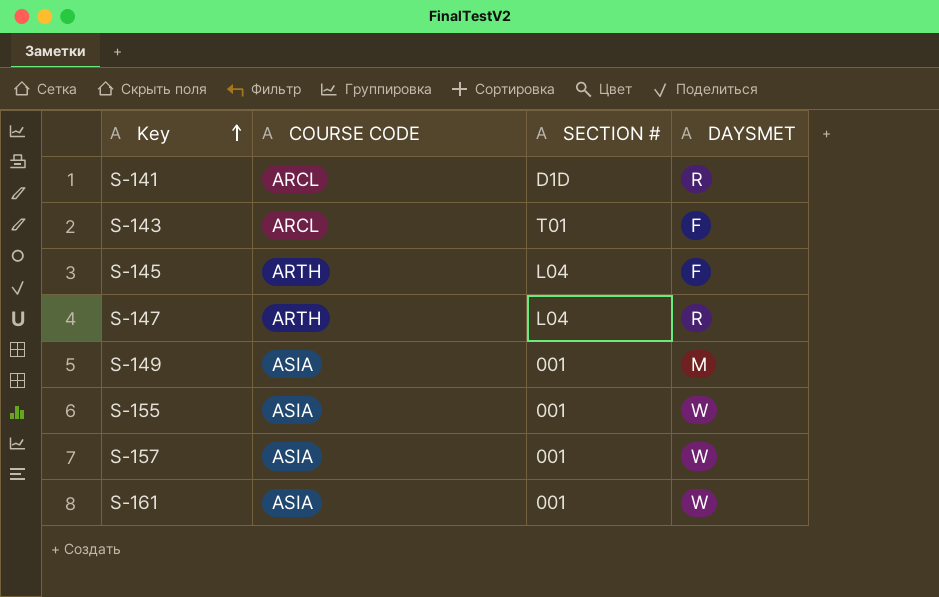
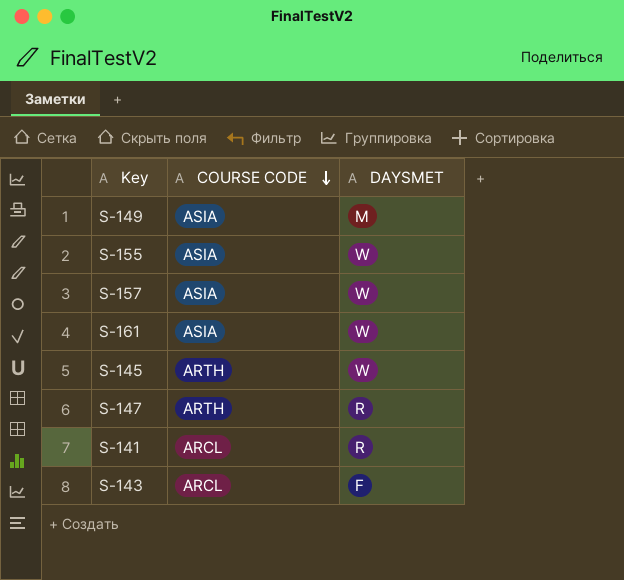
row order: Key ascending -> COURSE CODE descending
column SECTION # | position: 3 -> none
S-145 | DAYSMET: F -> W

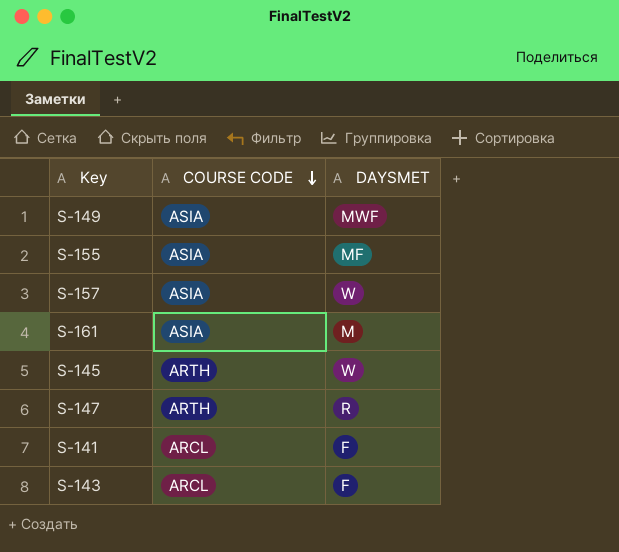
S-149 | DAYSMET: M -> MWF
S-155 | DAYSMET: W -> MF
S-161 | DAYSMET: W -> M
S-141 | DAYSMET: R -> F

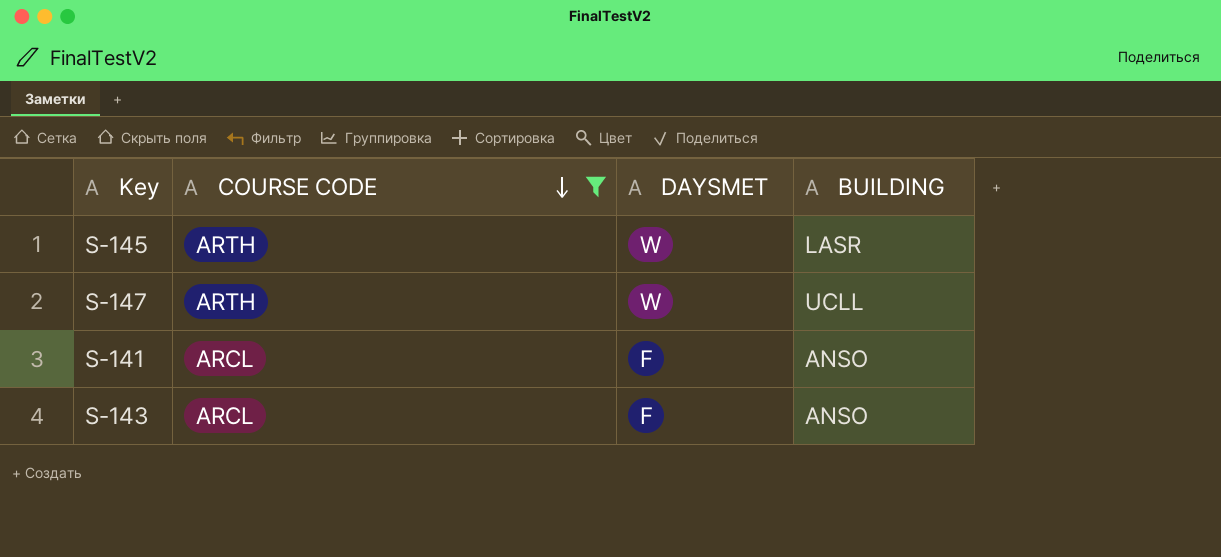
filter: none -> COURSE CODE != ASIA
column BUILDING | position: none -> 4
S-147 | DAYSMET: R -> W

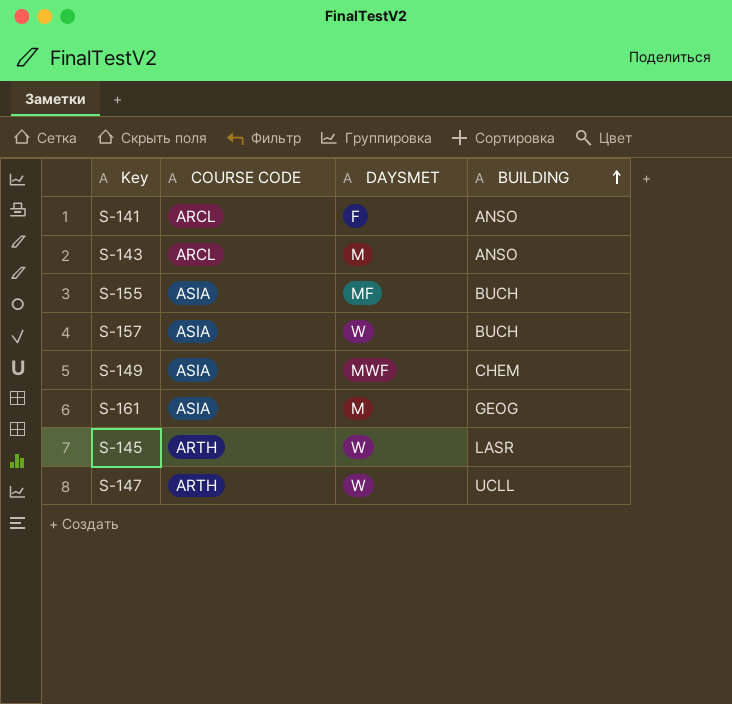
filter: COURSE CODE != ASIA -> none
row order: COURSE CODE descending -> BUILDING ascending
S-143 | DAYSMET: F -> M

